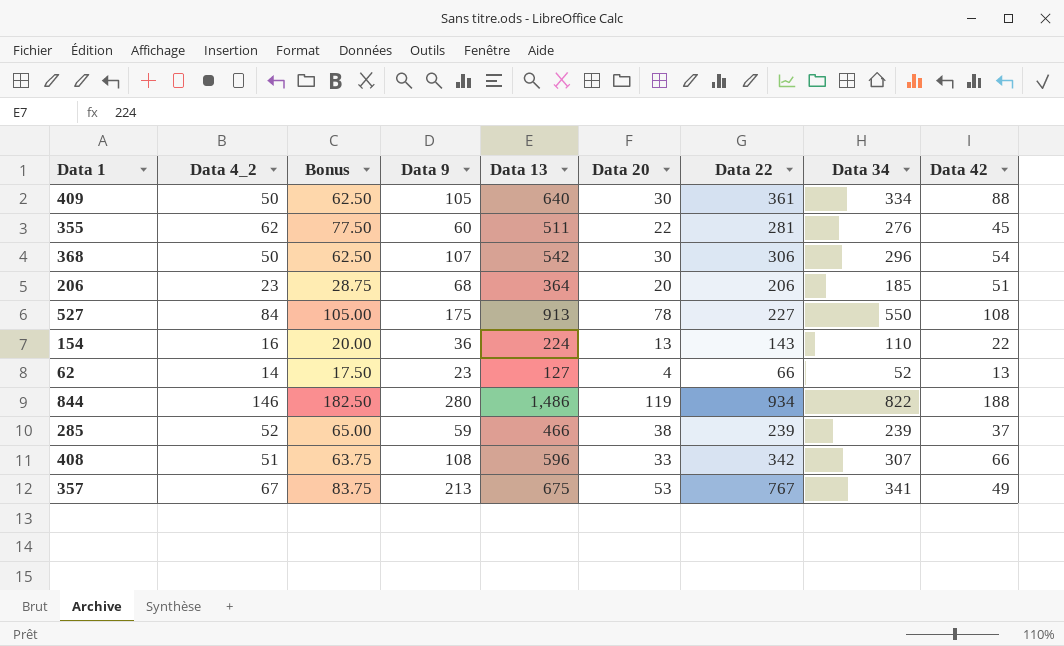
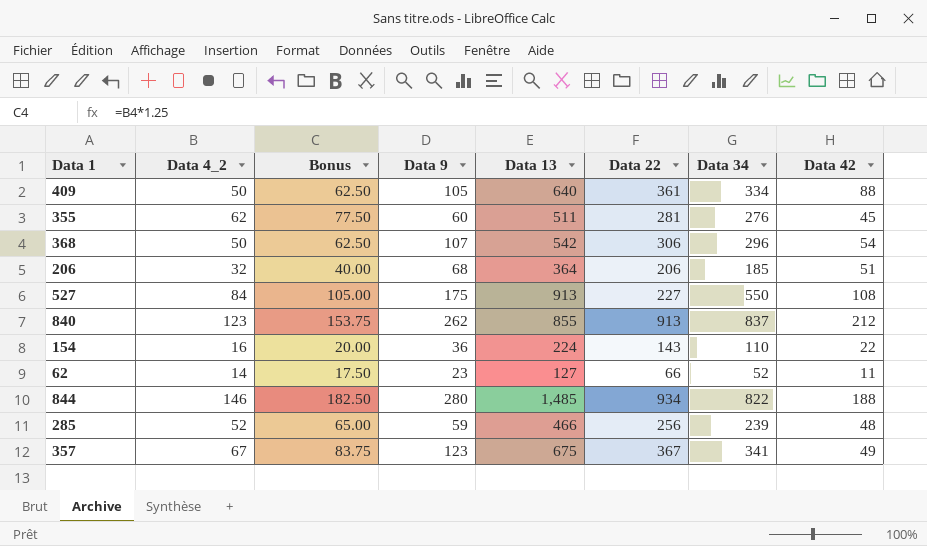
column Data 20 | position: 6 -> none
row 408: 51 | 63.75 | 108 | 596 | 33 | 342 | 307 | 66 -> none
206 | Data 4_2: 23 -> 32
206 | Bonus: 28.75 -> 40.00
row 840: none -> 123 | 153.75 | 262 | 855 | 913 | 837 | 212
62 | Data 42: 13 -> 11
844 | Data 13: 1,486 -> 1,485
285 | Data 22: 239 -> 256
285 | Data 42: 37 -> 48
357 | Data 9: 213 -> 123
357 | Data 22: 767 -> 367

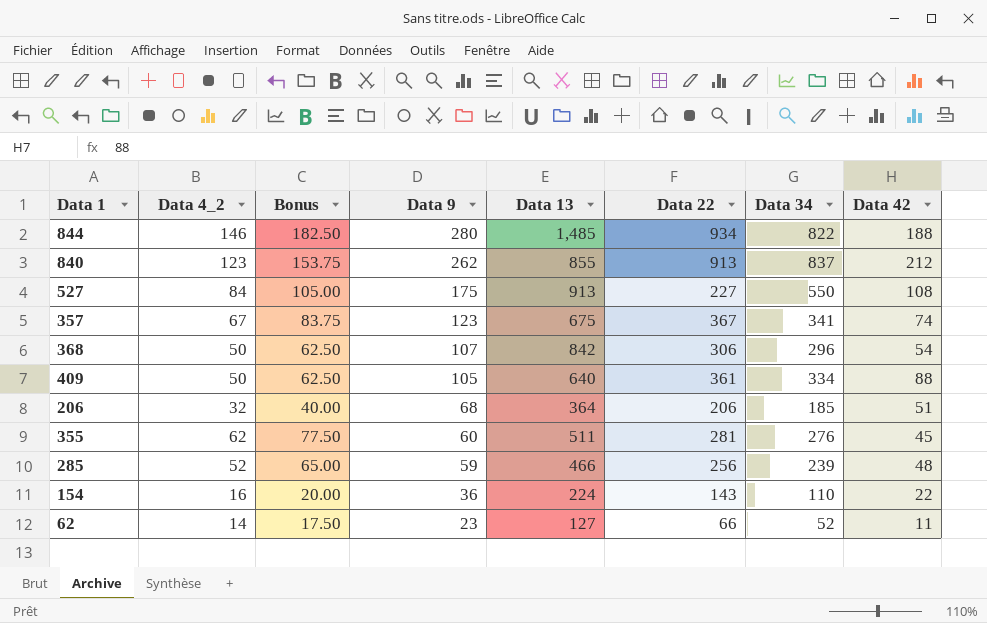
row order: none -> Data 9 descending
357 | Data 42: 49 -> 74
368 | Data 13: 542 -> 842

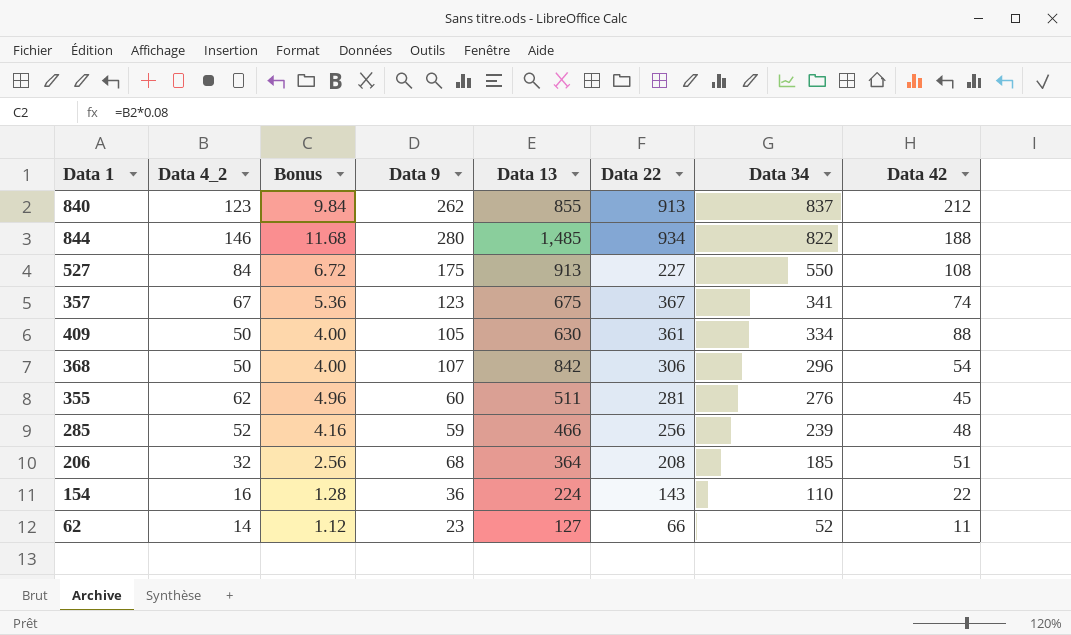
row order: Data 9 descending -> Data 34 descending
column Bonus | formula: [Data 4_2] * 1.25 -> [Data 4_2] * 0.08
409 | Data 13: 640 -> 630
206 | Data 22: 206 -> 208

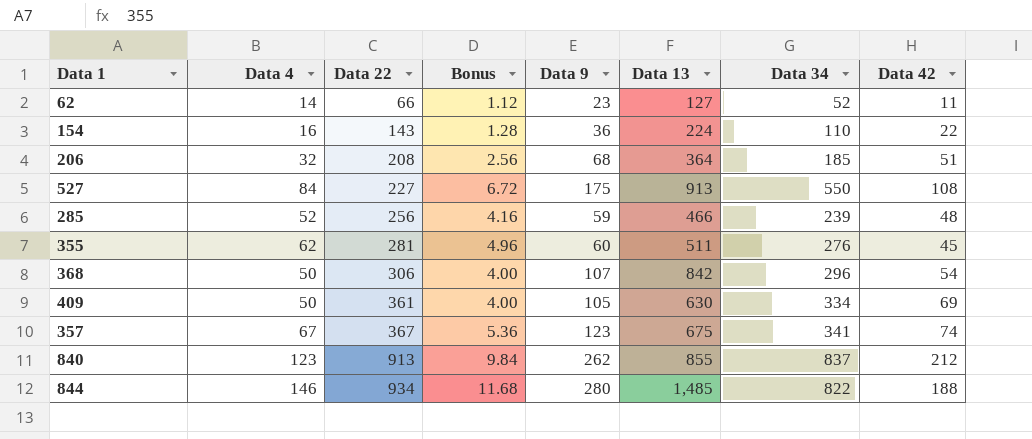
row order: Data 34 descending -> Data 22 ascending
column name: Data 4_2 -> Data 4
column Data 22 | position: 6 -> 3
409 | Data 42: 88 -> 69

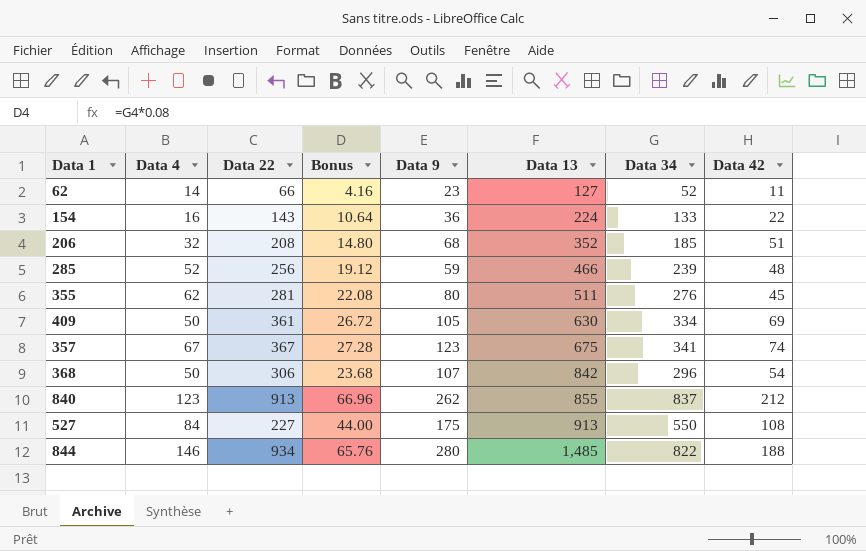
row order: Data 22 ascending -> Data 13 ascending
column Bonus | formula: [Data 4] * 0.08 -> [Data 34] * 0.08
154 | Data 34: 110 -> 133
206 | Data 13: 364 -> 352
355 | Data 9: 60 -> 80

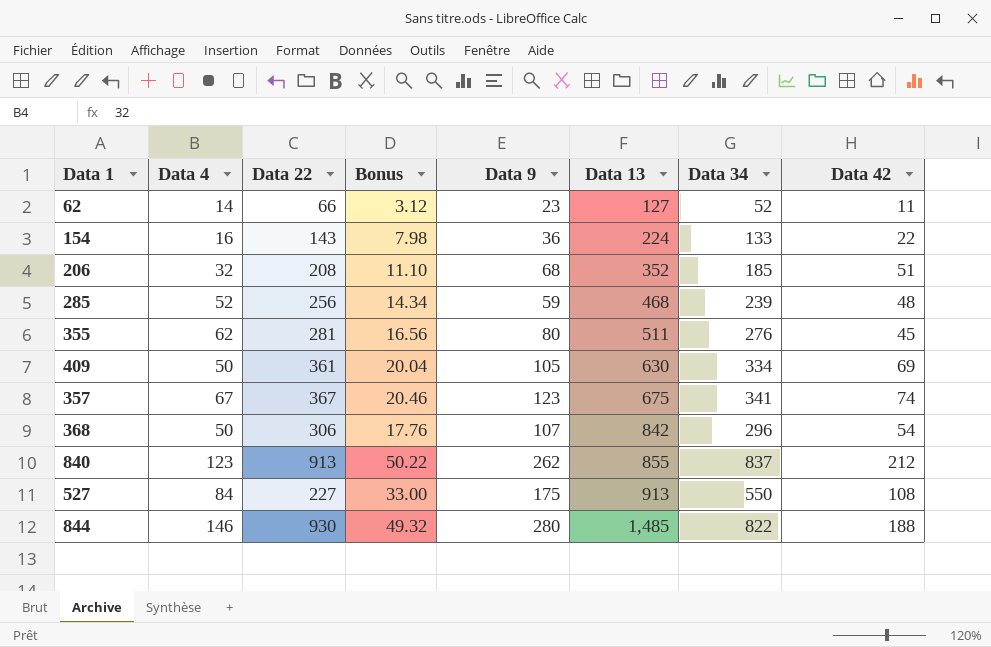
column Bonus | formula: [Data 34] * 0.08 -> [Data 34] * 0.06
285 | Data 13: 466 -> 468
844 | Data 22: 934 -> 930

